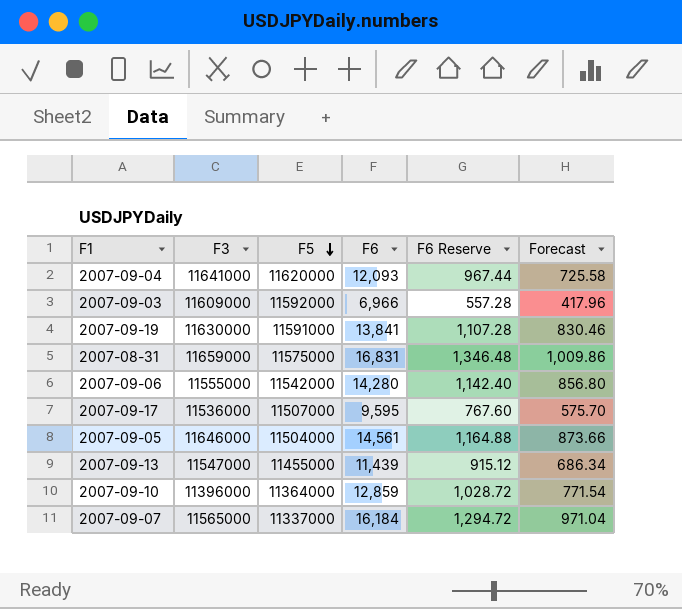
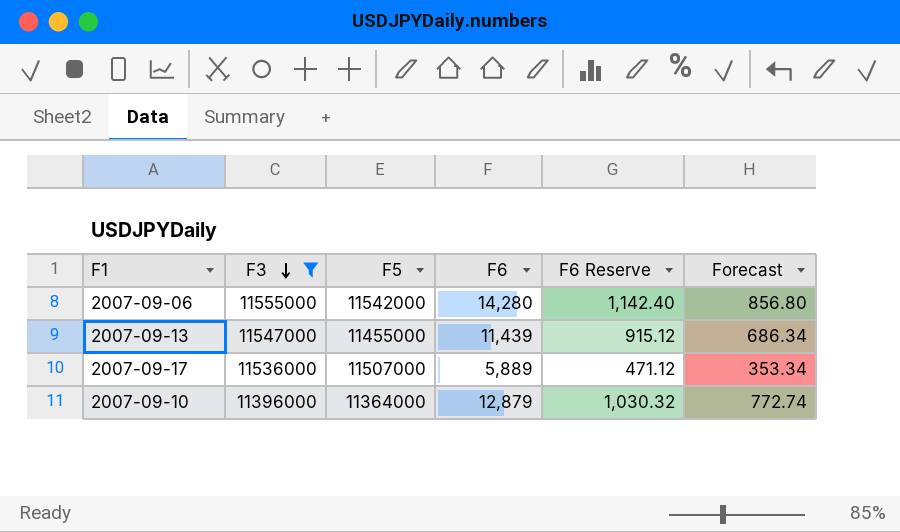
filter: none -> F3 <= 11555000
row order: F5 descending -> F3 descending
2007-09-17 | F6: 9,595 -> 5,889
2007-09-17 | F6 Reserve: 767.60 -> 471.12
2007-09-17 | Forecast: 575.70 -> 353.34
2007-09-10 | F6: 12,859 -> 12,879
2007-09-10 | F6 Reserve: 1,028.72 -> 1,030.32
2007-09-10 | Forecast: 771.54 -> 772.74

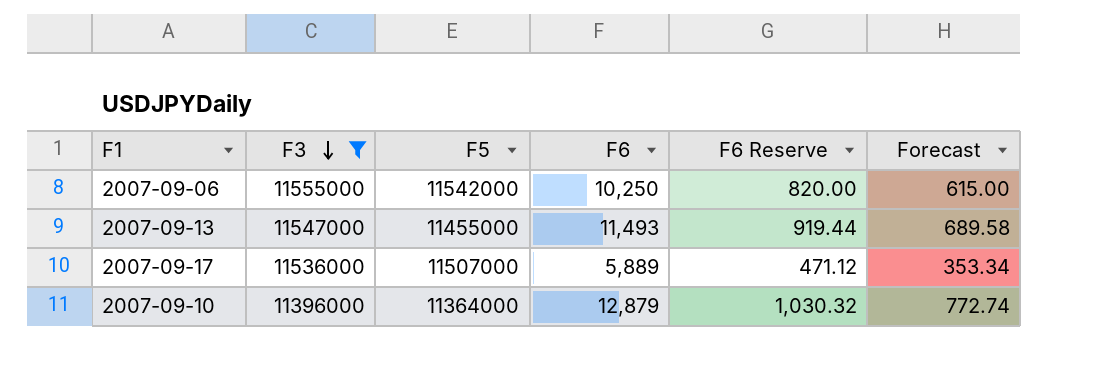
2007-09-06 | F6: 14,280 -> 10,250
2007-09-06 | F6 Reserve: 1,142.40 -> 820.00
2007-09-06 | Forecast: 856.80 -> 615.00
2007-09-13 | F6: 11,439 -> 11,493
2007-09-13 | F6 Reserve: 915.12 -> 919.44
2007-09-13 | Forecast: 686.34 -> 689.58

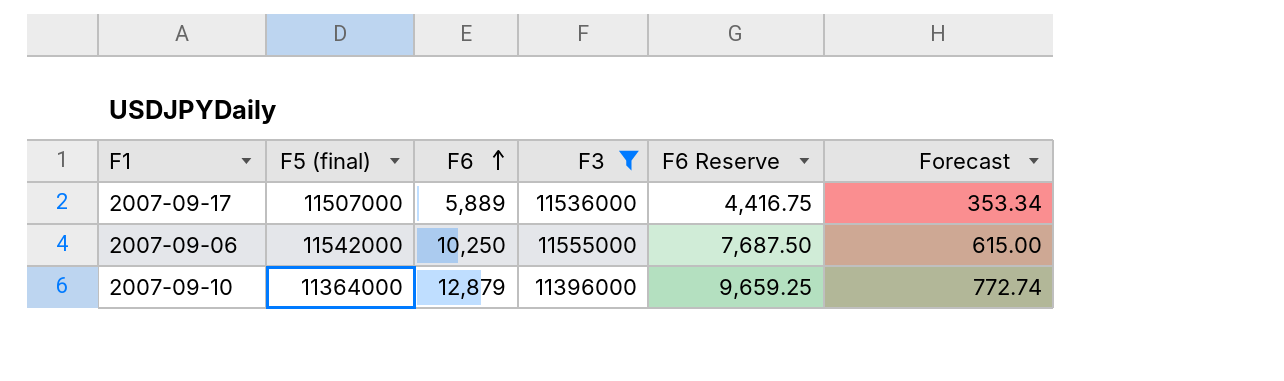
row order: F3 descending -> F6 ascending
column name: F5 -> F5 (final)
column F3 | position: 2 -> 4
column F6 Reserve | formula: [F6] * 0.08 -> [F6] * 0.75
row 2007-09-13: 11547000 | 11455000 | 11,493 | 919.44 | 689.58 -> none

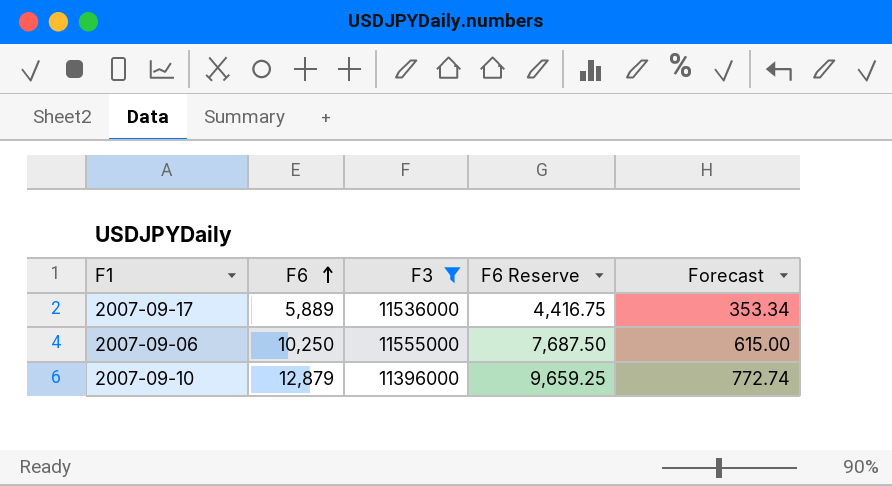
column F5 (final) | position: 2 -> none

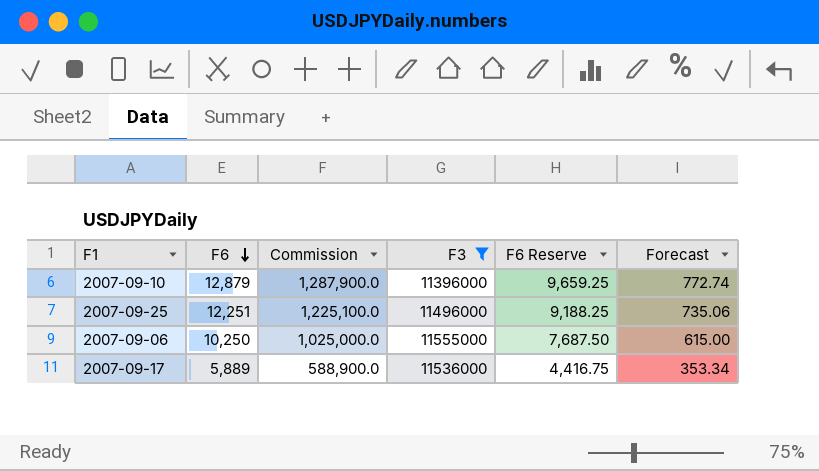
row order: F6 ascending -> F6 descending
column Commission | formula: none -> [F6] * 100
row 2007-09-25: none -> 12,251 | 1,225,100.0 | 11496000 | 9,188.25 | 735.06

